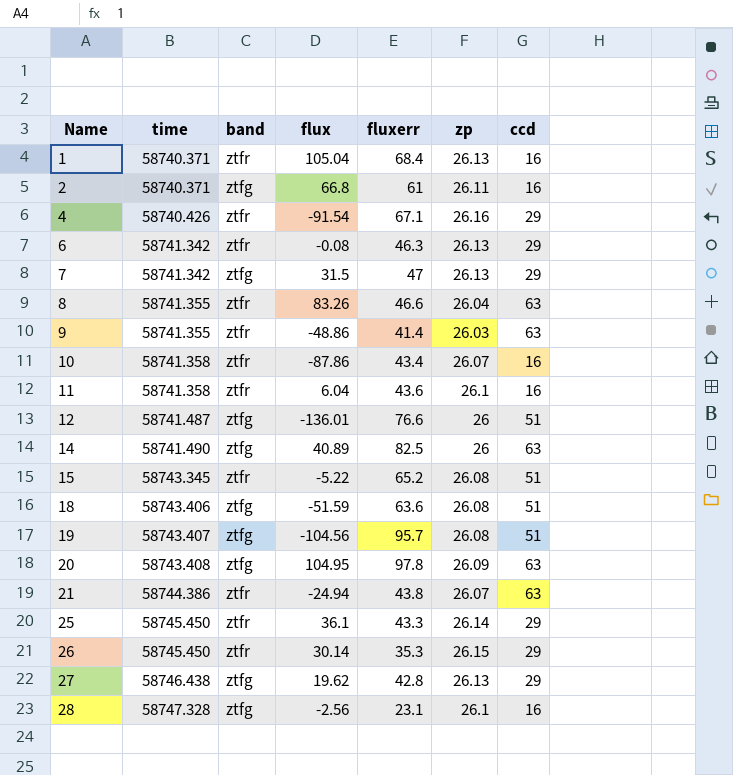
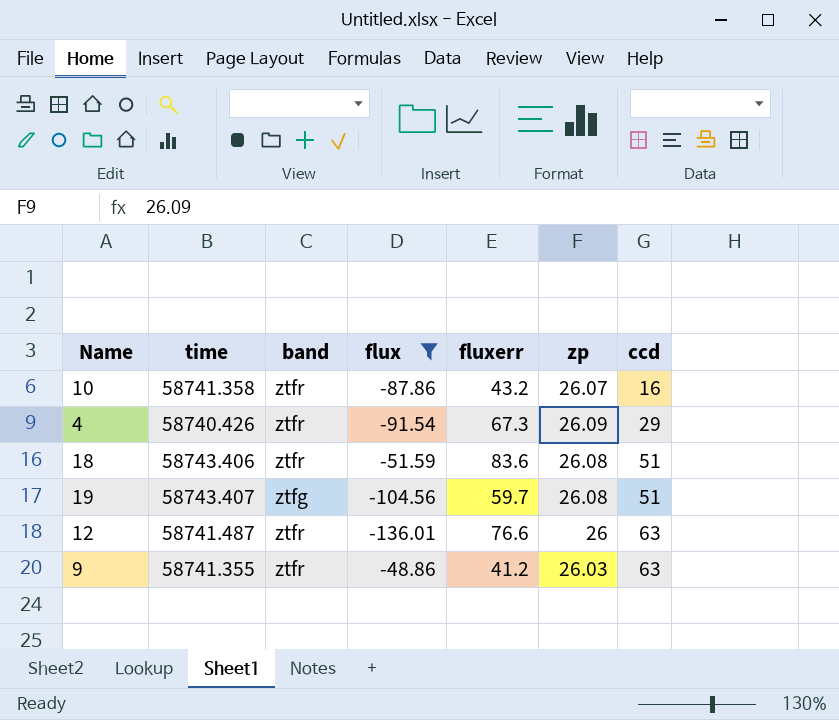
filter: none -> flux <= -48.86
row order: Name ascending -> ccd ascending
10 | fluxerr: 43.4 -> 43.2
4 | fluxerr: 67.1 -> 67.3
4 | zp: 26.16 -> 26.09
18 | band: ztfg -> ztfr
18 | fluxerr: 63.6 -> 83.6
19 | fluxerr: 95.7 -> 59.7
12 | band: ztfg -> ztfr
12 | ccd: 51 -> 63
9 | fluxerr: 41.4 -> 41.2

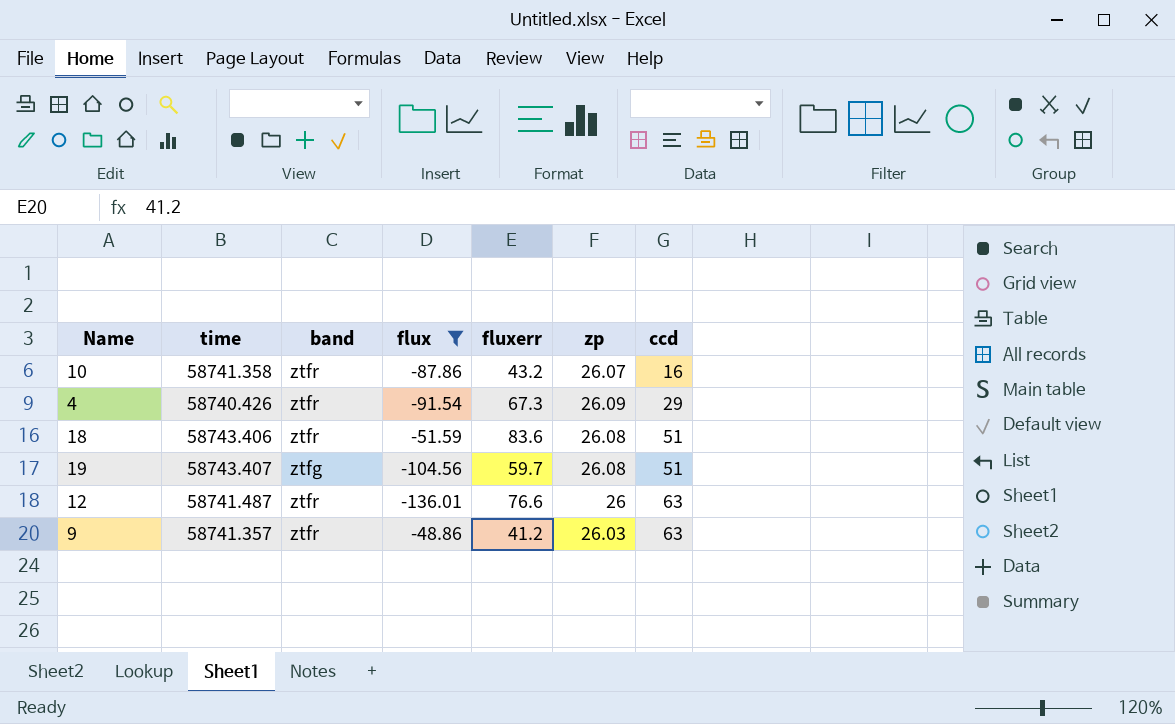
9 | time: 58741.355 -> 58741.357

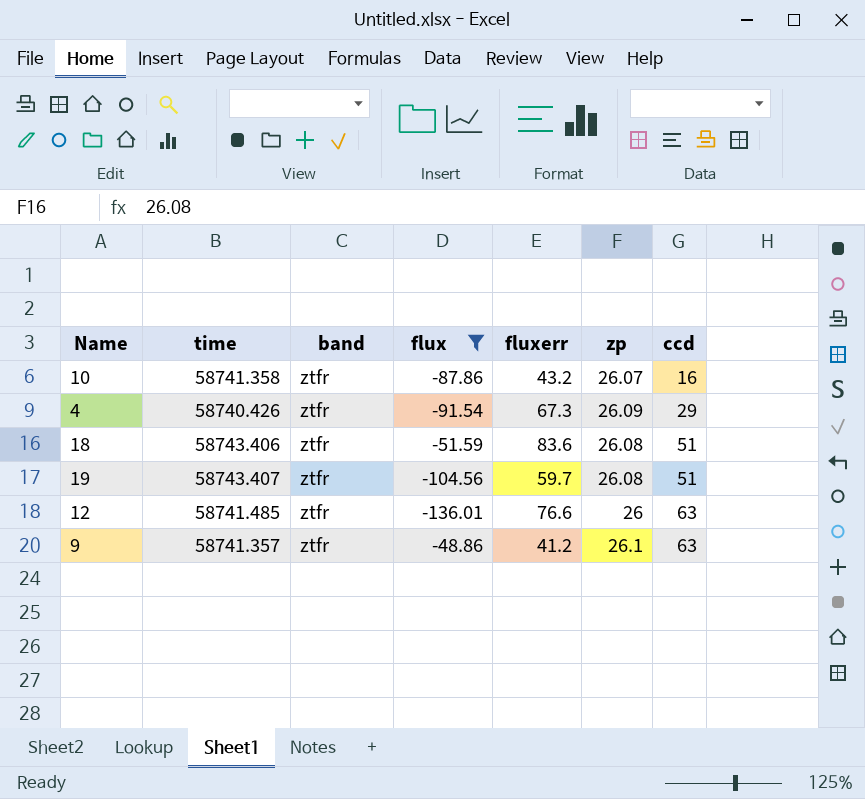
19 | band: ztfg -> ztfr
12 | time: 58741.487 -> 58741.485
9 | zp: 26.03 -> 26.1

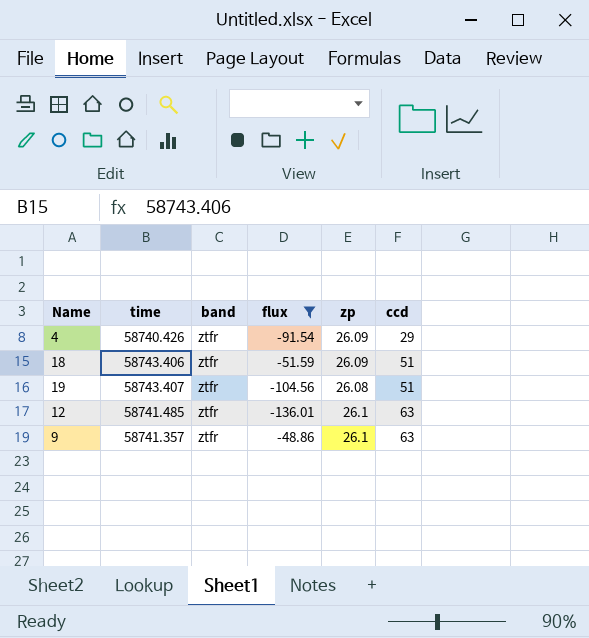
column fluxerr | position: 5 -> none
row 10: 58741.358 | ztfr | -87.86 | 43.2 | 26.07 | 16 -> none
18 | zp: 26.08 -> 26.09
12 | zp: 26 -> 26.1

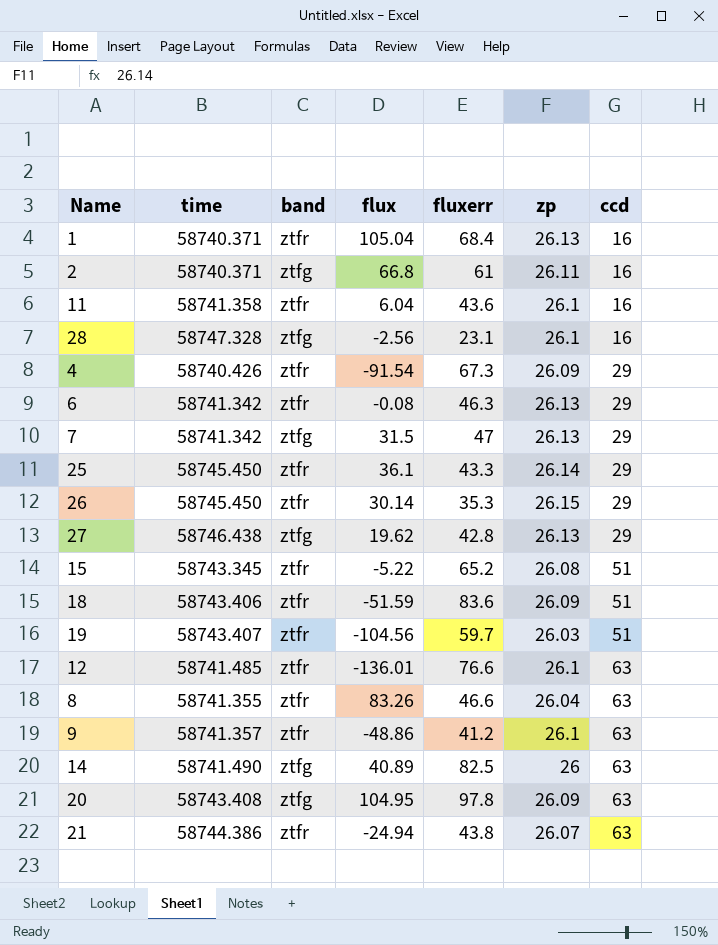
filter: flux <= -48.86 -> none
column fluxerr | position: none -> 5
19 | zp: 26.08 -> 26.03

